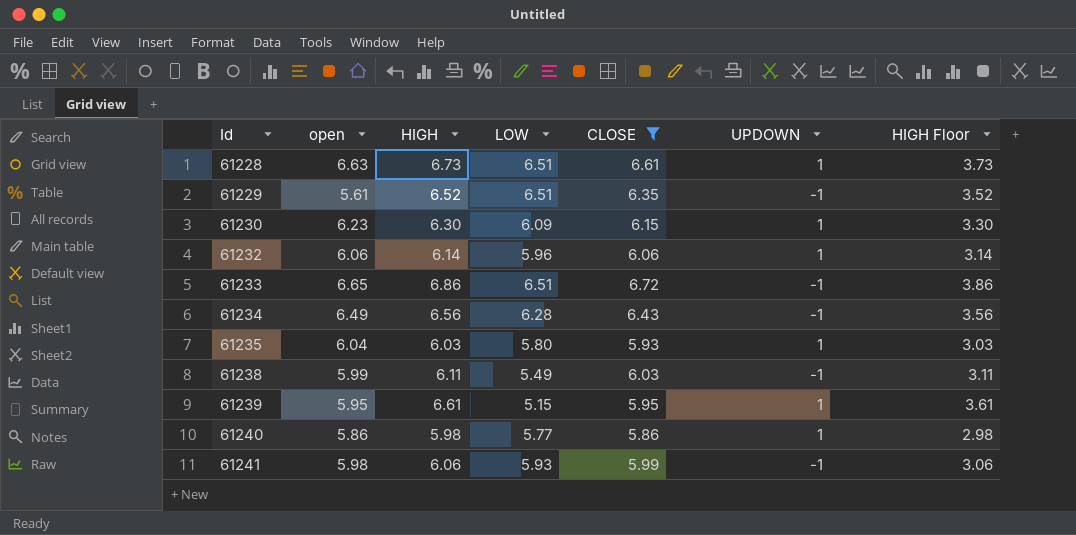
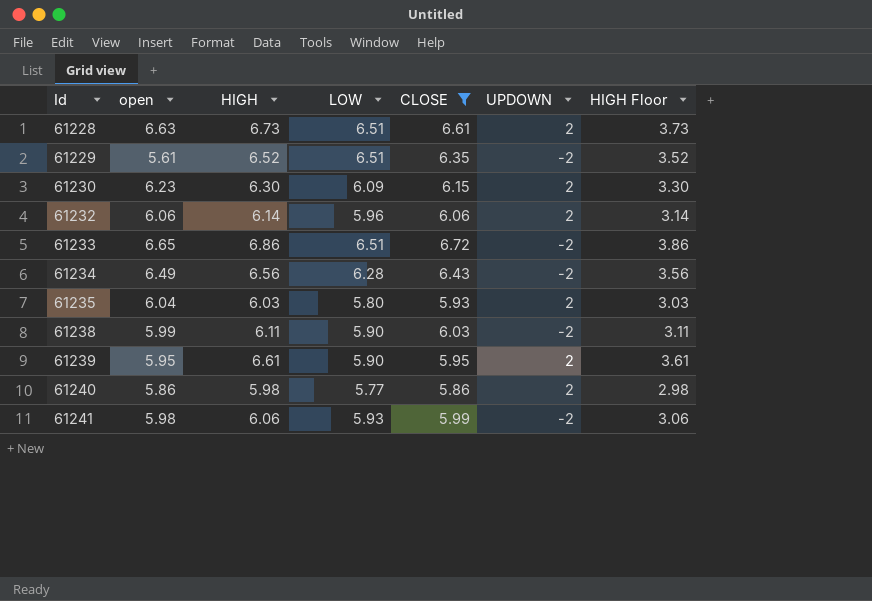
61228 | UPDOWN: 1 -> 2
61229 | UPDOWN: -1 -> -2
61230 | UPDOWN: 1 -> 2
61232 | UPDOWN: 1 -> 2
61233 | UPDOWN: -1 -> -2
61234 | UPDOWN: -1 -> -2
61235 | UPDOWN: 1 -> 2
61238 | LOW: 5.49 -> 5.90
61238 | UPDOWN: -1 -> -2
61239 | LOW: 5.15 -> 5.90
61239 | UPDOWN: 1 -> 2
61240 | UPDOWN: 1 -> 2
61241 | UPDOWN: -1 -> -2

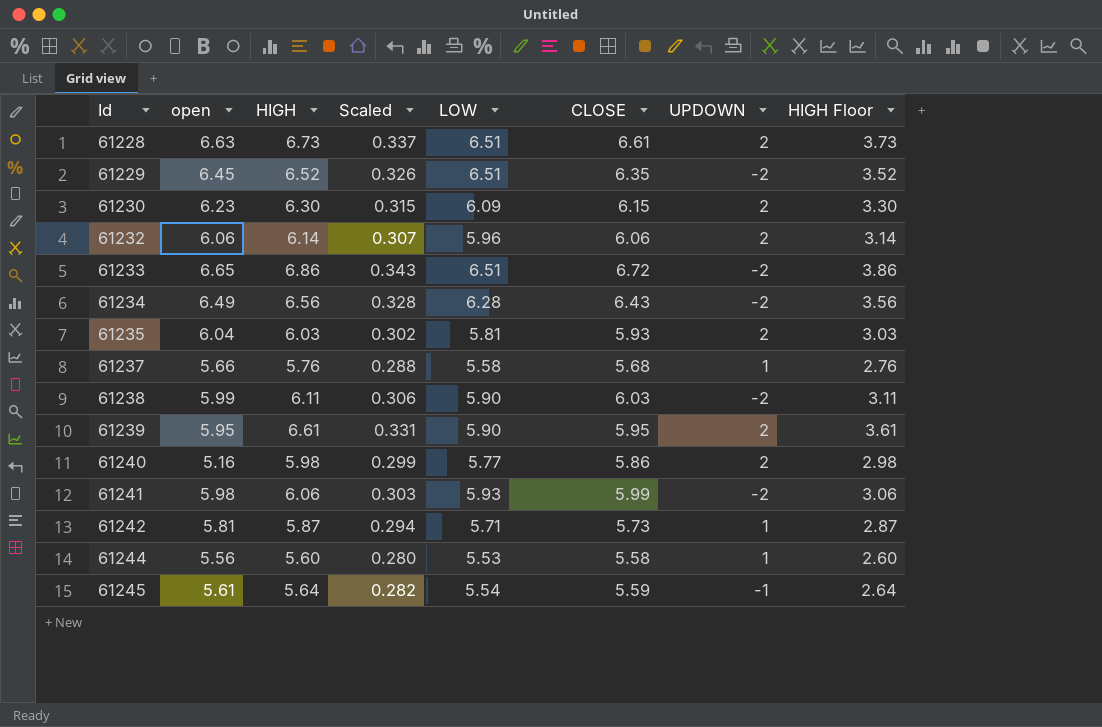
filter: CLOSE >= 5.86 -> none
column Scaled | formula: none -> [HIGH] * 0.05
61229 | open: 5.61 -> 6.45
61235 | LOW: 5.80 -> 5.81
61240 | open: 5.86 -> 5.16

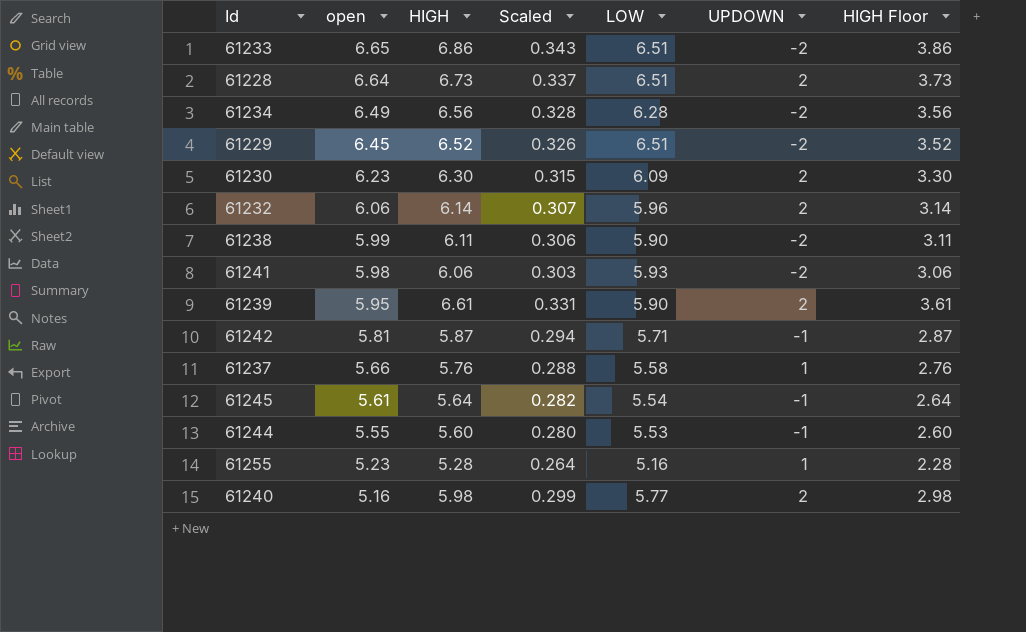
row order: Id ascending -> open descending
column CLOSE | position: 6 -> none
row 61235: 6.04 | 6.03 | 0.302 | 5.81 | 5.93 | 2 | 3.03 -> none
61228 | open: 6.63 -> 6.64
61242 | UPDOWN: 1 -> -1
61244 | open: 5.56 -> 5.55
61244 | UPDOWN: 1 -> -1
row 61255: none -> 5.23 | 5.28 | 0.264 | 5.16 | 1 | 2.28

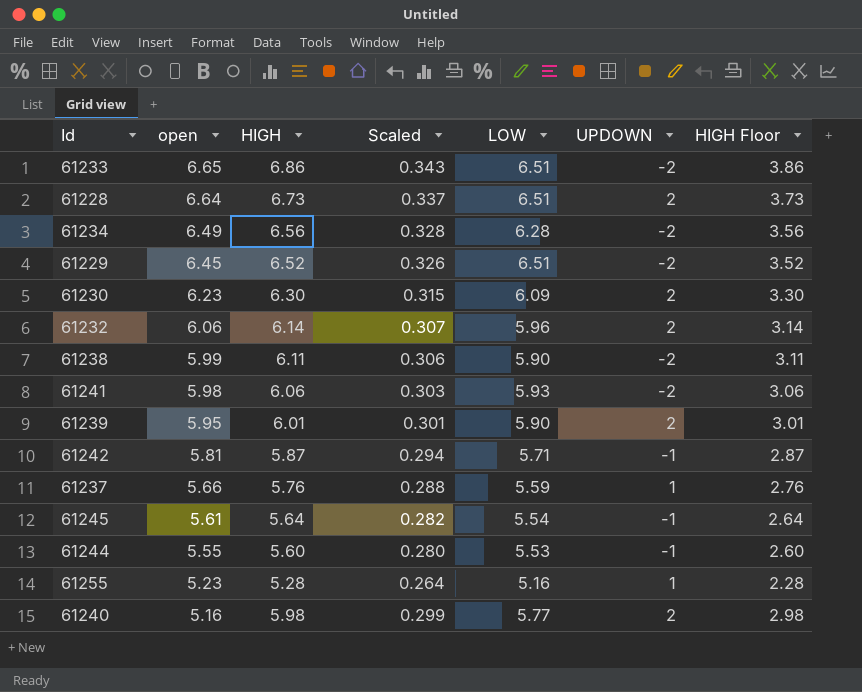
61239 | HIGH: 6.61 -> 6.01
61239 | Scaled: 0.331 -> 0.301
61239 | HIGH Floor: 3.61 -> 3.01
61237 | LOW: 5.58 -> 5.59

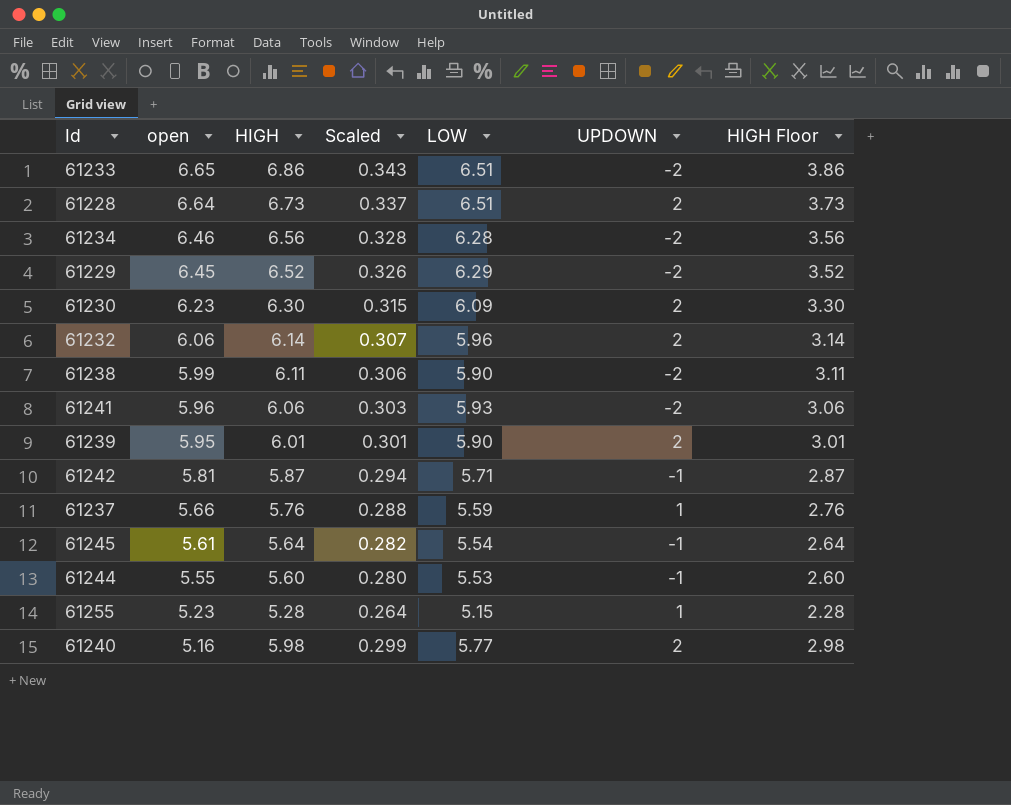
61234 | open: 6.49 -> 6.46
61229 | LOW: 6.51 -> 6.29
61241 | open: 5.98 -> 5.96
61255 | LOW: 5.16 -> 5.15

